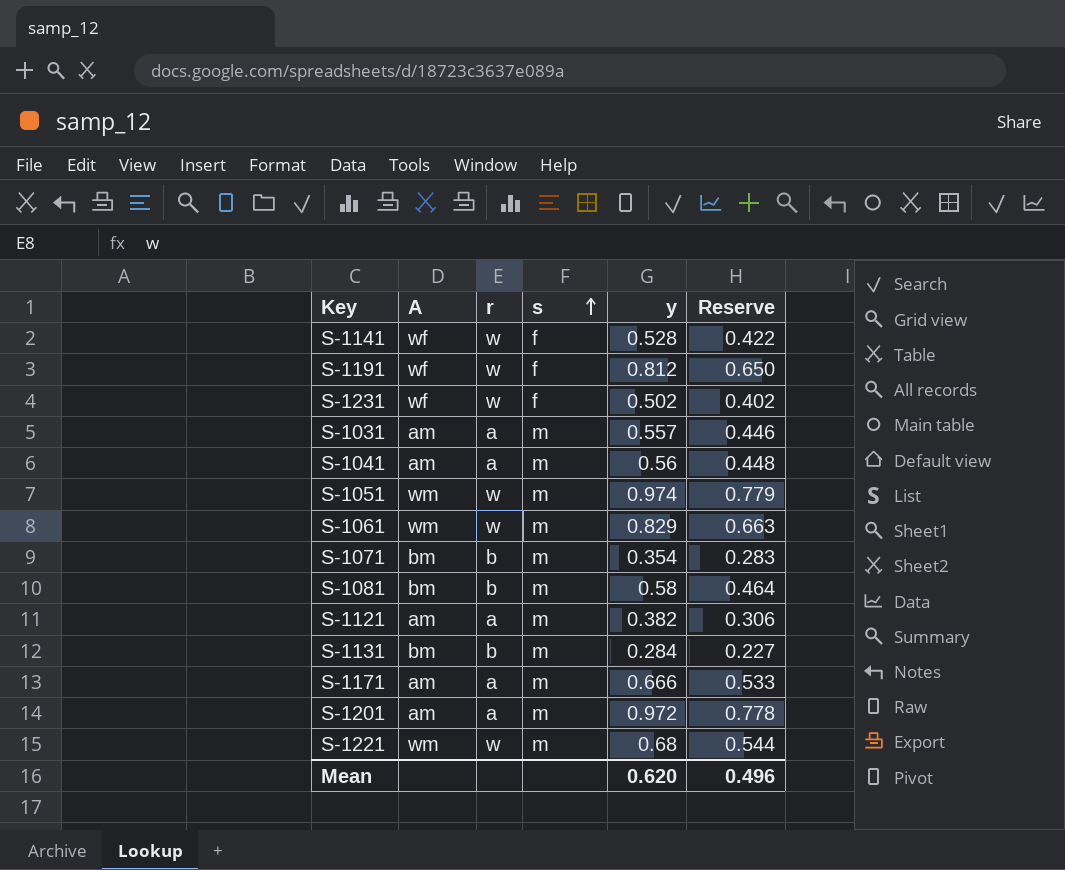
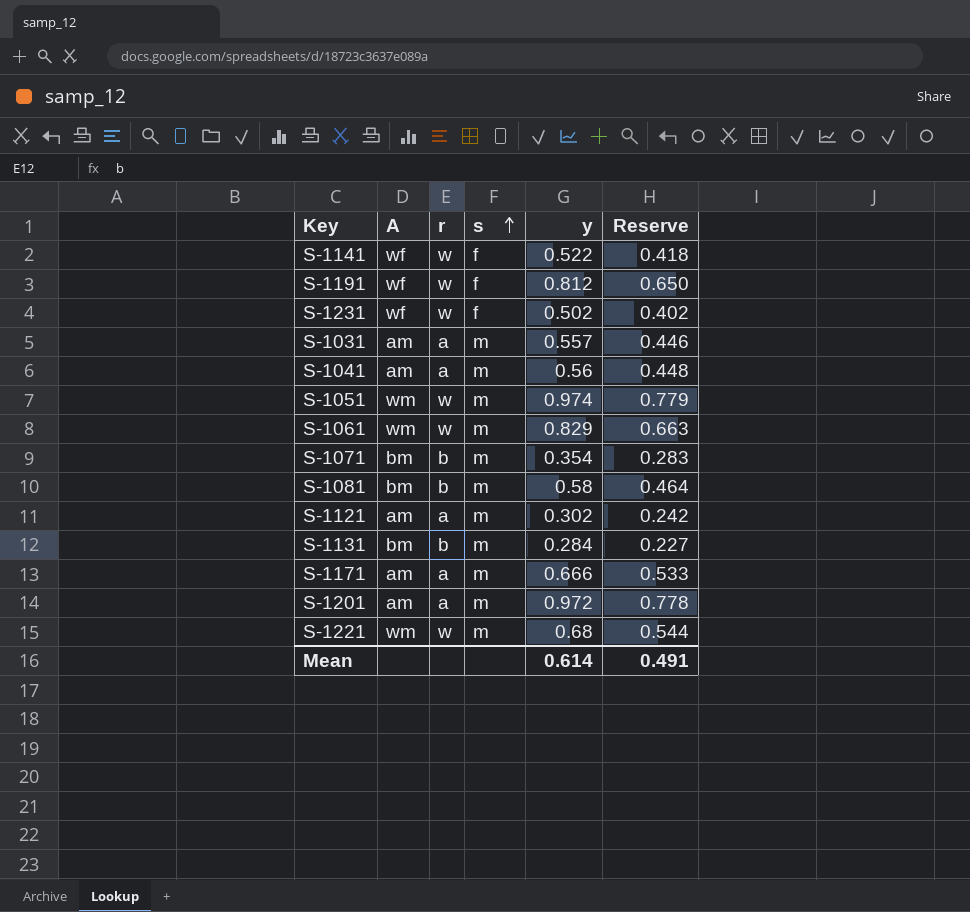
S-1141 | y: 0.528 -> 0.522
S-1141 | Reserve: 0.422 -> 0.418
S-1121 | y: 0.382 -> 0.302
S-1121 | Reserve: 0.306 -> 0.242
Mean | y: 0.620 -> 0.614
Mean | Reserve: 0.496 -> 0.491

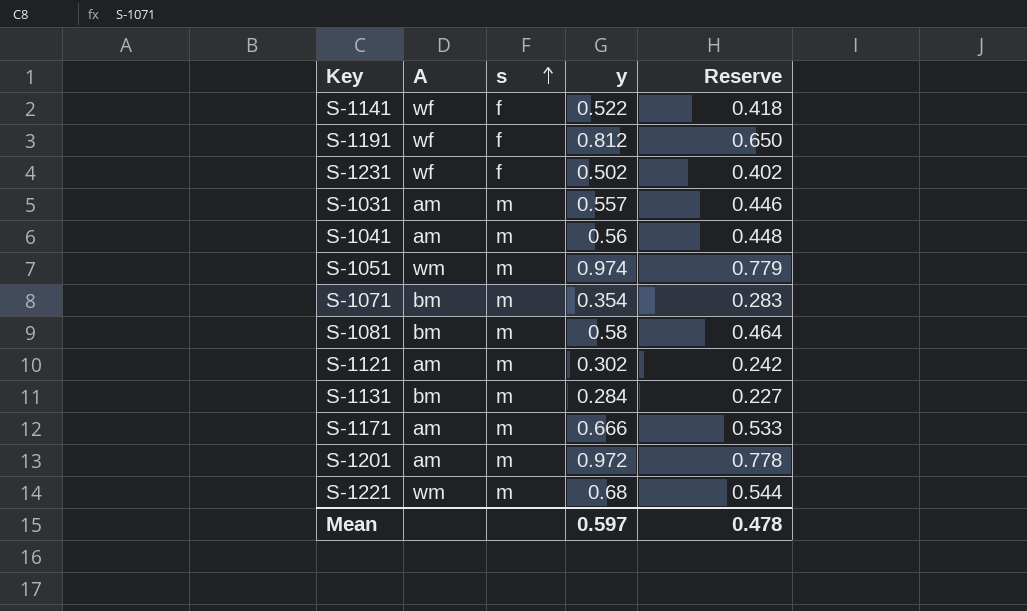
column r | position: 3 -> none
row S-1061: wm | w | m | 0.829 | 0.663 -> none
Mean | y: 0.614 -> 0.597
Mean | Reserve: 0.491 -> 0.478

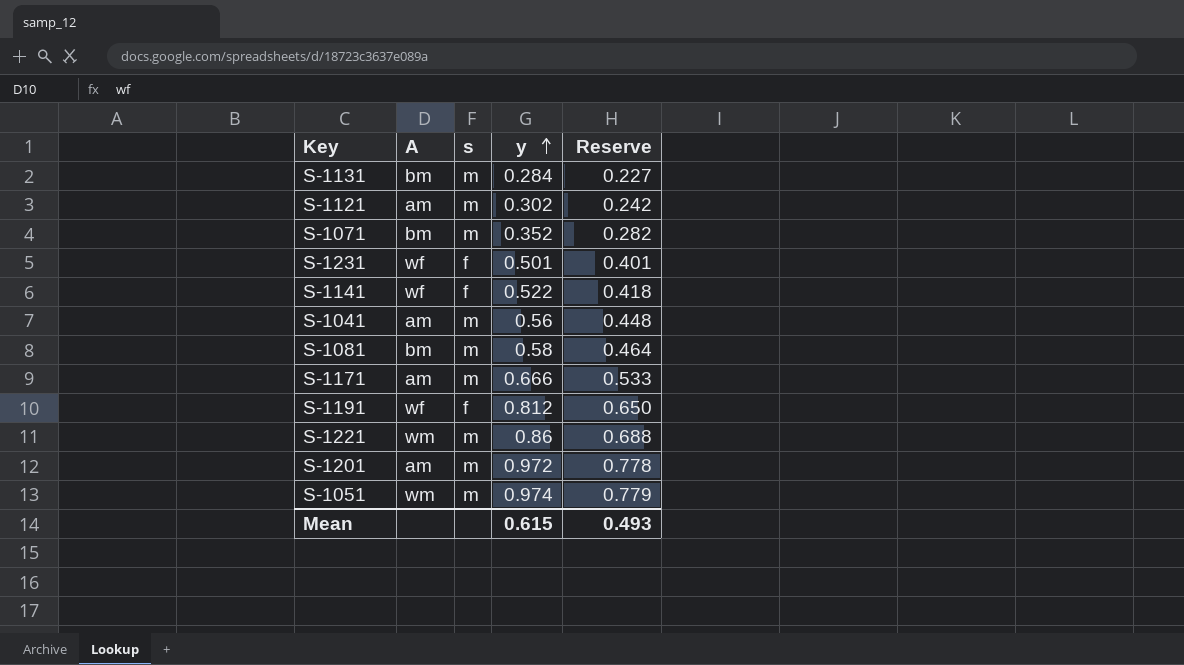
row order: s ascending -> y ascending
row S-1031: am | m | 0.557 | 0.446 -> none
S-1071 | y: 0.354 -> 0.352
S-1071 | Reserve: 0.283 -> 0.282
S-1231 | y: 0.502 -> 0.501
S-1231 | Reserve: 0.402 -> 0.401
S-1221 | y: 0.68 -> 0.86
S-1221 | Reserve: 0.544 -> 0.688
Mean | y: 0.597 -> 0.615
Mean | Reserve: 0.478 -> 0.493

